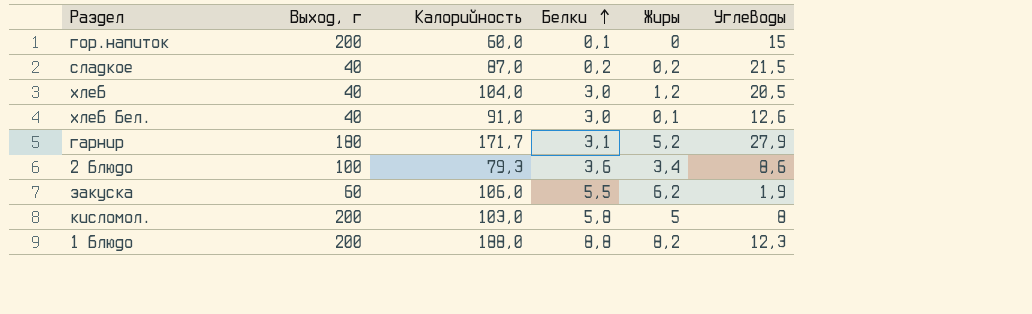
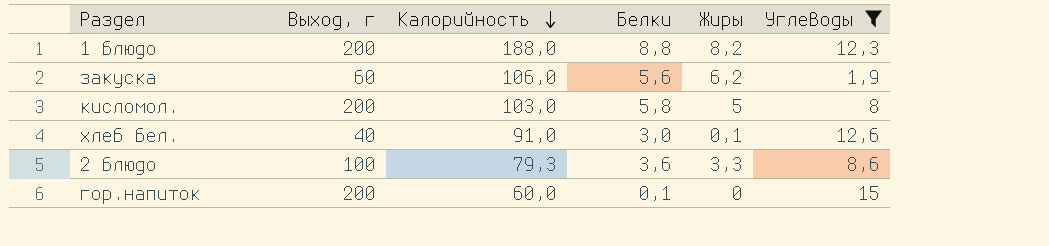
filter: none -> Углеводы <= 15
row order: Белки ascending -> Калорийность descending
закуска | Белки: 5,5 -> 5,6
2 блюдо | Жиры: 3,4 -> 3,3

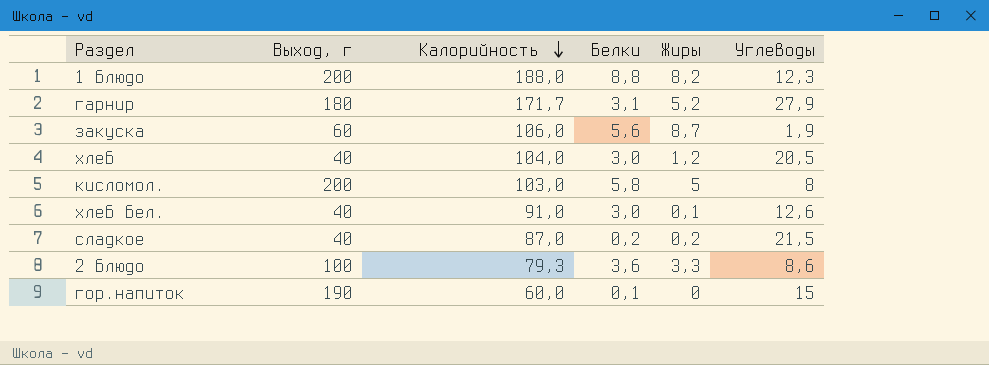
filter: Углеводы <= 15 -> none
закуска | Жиры: 6,2 -> 8,7
гор.напиток | Выход, г: 200 -> 190

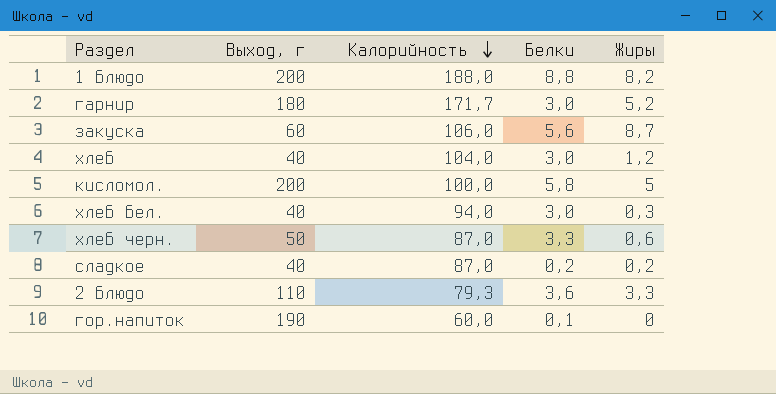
column Углеводы | position: 6 -> none
гарнир | Белки: 3,1 -> 3,0
кисломол. | Калорийность: 103,0 -> 100,0
хлеб бел. | Калорийность: 91,0 -> 94,0
хлеб бел. | Жиры: 0,1 -> 0,3
row хлеб черн.: none -> 50 | 87,0 | 3,3 | 0,6
2 блюдо | Выход, г: 100 -> 110

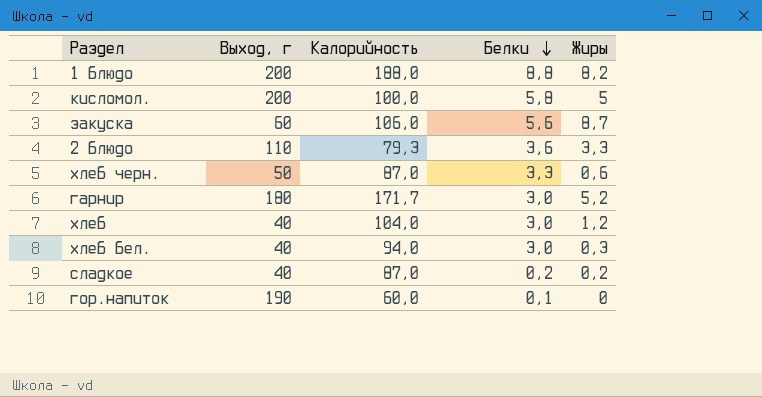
row order: Калорийность descending -> Белки descending

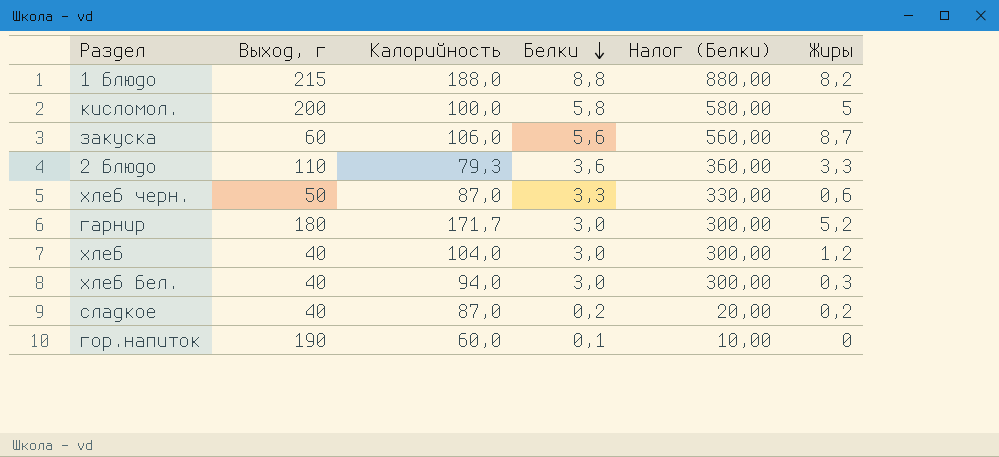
column Налог (Белки) | formula: none -> [Белки] * 100
1 блюдо | Выход, г: 200 -> 215

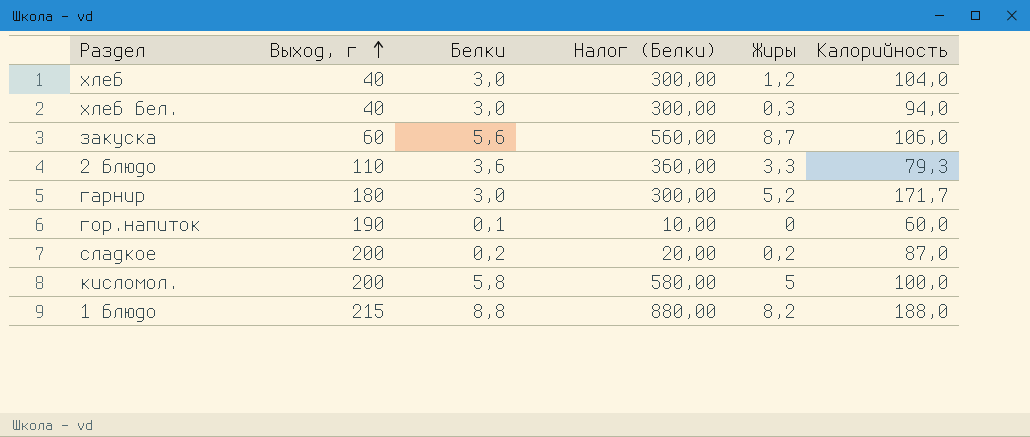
row order: Белки descending -> Выход, г ascending
column Калорийность | position: 3 -> 6
row хлеб черн.: 50 | 87,0 | 3,3 | 330,00 | 0,6 -> none
сладкое | Выход, г: 40 -> 200

